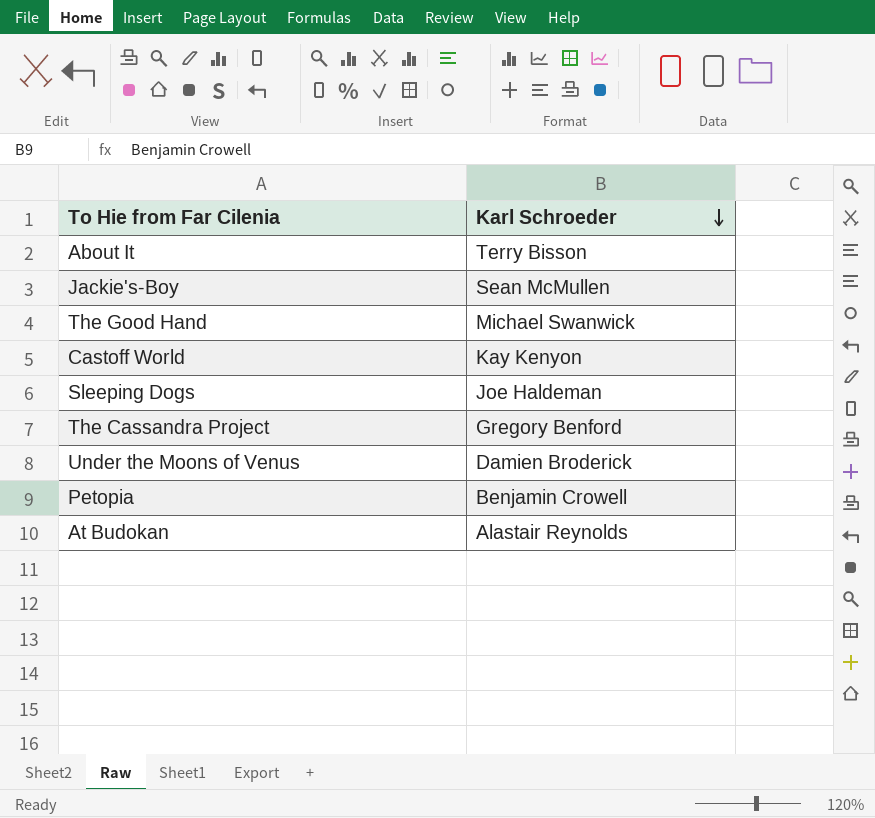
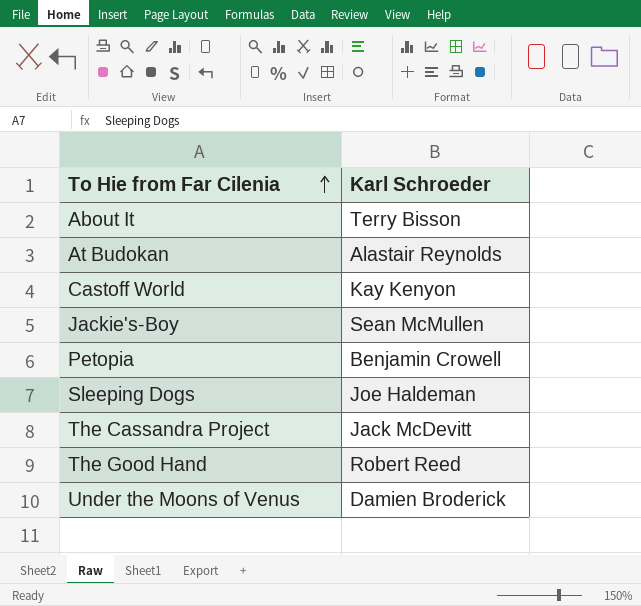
row order: Karl Schroeder descending -> To Hie from Far Cilenia ascending
The Cassandra Project | Karl Schroeder: Gregory Benford -> Jack McDevitt
The Good Hand | Karl Schroeder: Michael Swanwick -> Robert Reed

